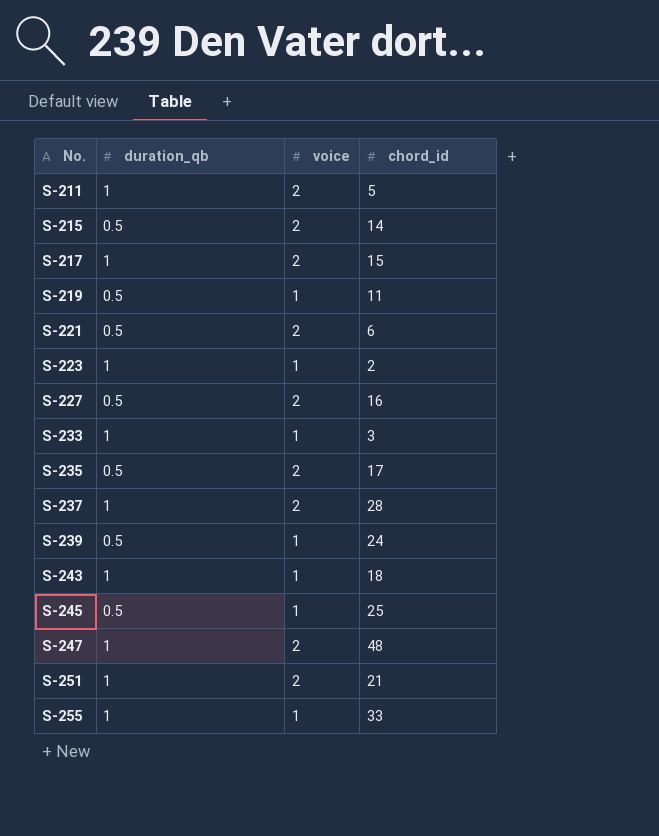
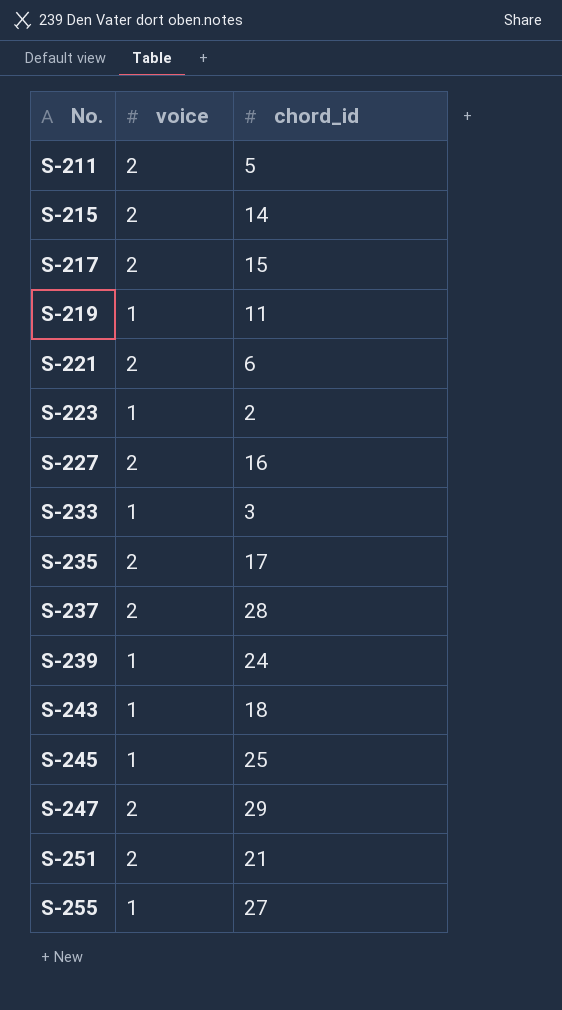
column duration_qb | position: 2 -> none
S-247 | chord_id: 48 -> 29
S-255 | chord_id: 33 -> 27

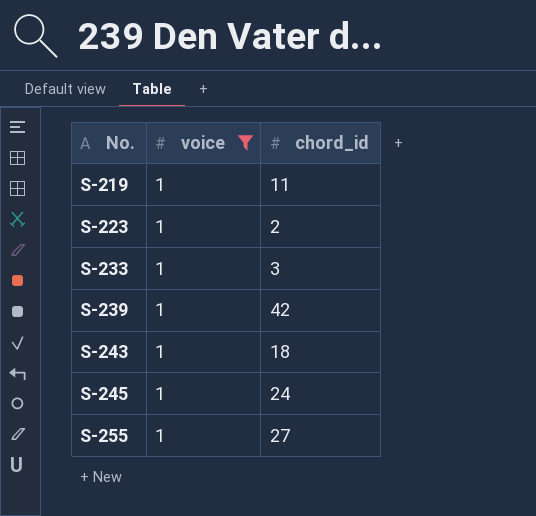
filter: none -> voice = 1
S-239 | chord_id: 24 -> 42
S-245 | chord_id: 25 -> 24

